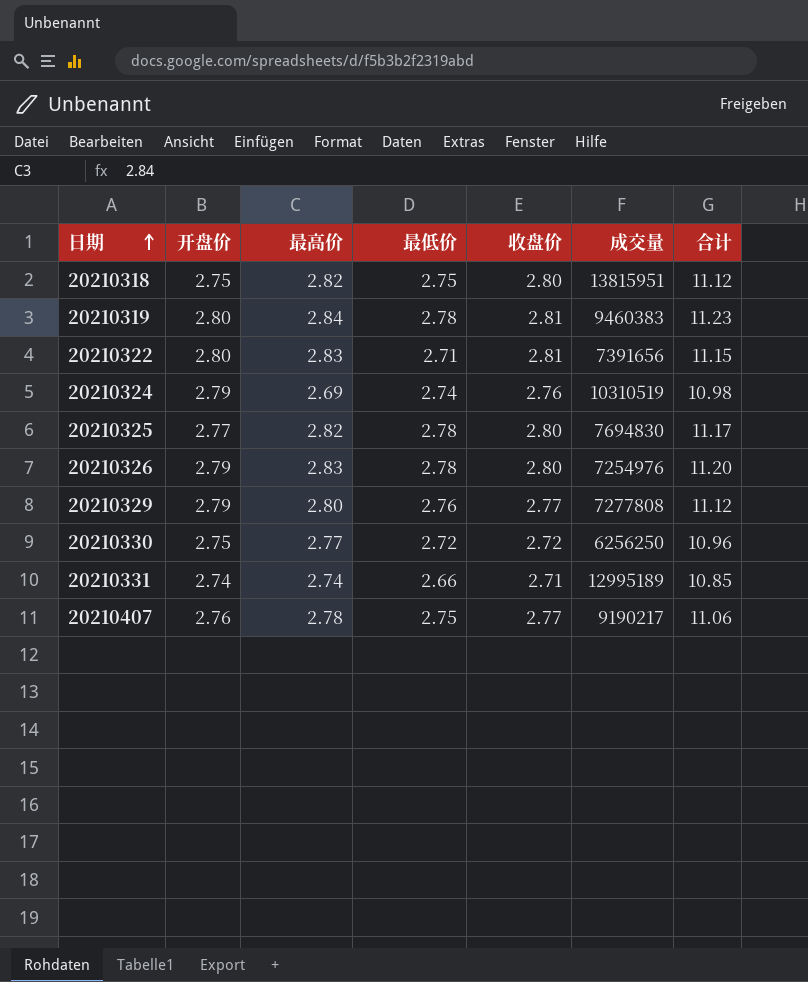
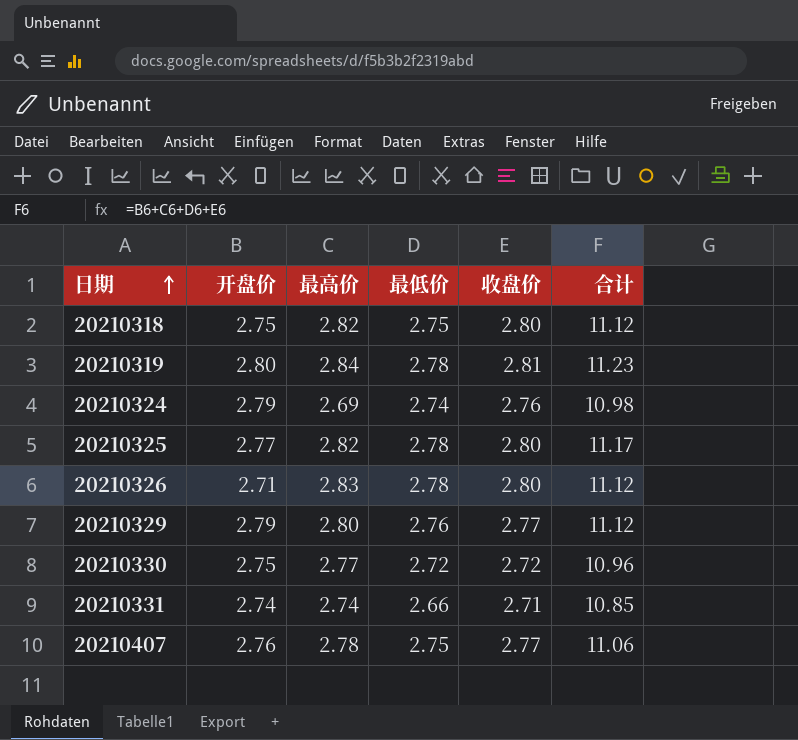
column 成交量 | position: 6 -> none
row 20210322: 2.80 | 2.83 | 2.71 | 2.81 | 7391656 | 11.15 -> none
20210326 | 开盘价: 2.79 -> 2.71
20210326 | 合计: 11.20 -> 11.12

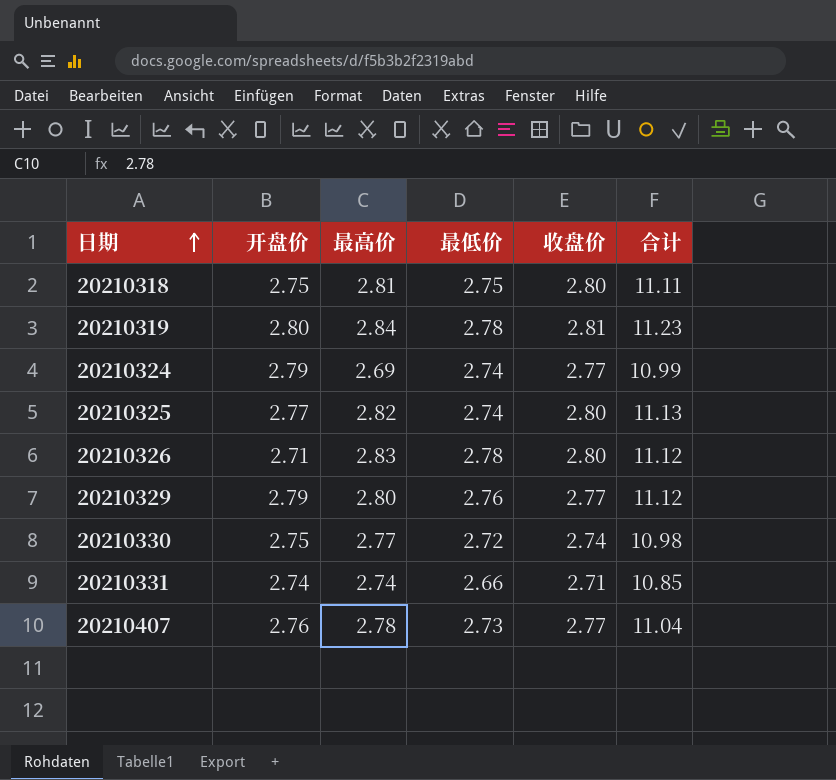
20210318 | 最高价: 2.82 -> 2.81
20210318 | 合计: 11.12 -> 11.11
20210324 | 收盘价: 2.76 -> 2.77
20210324 | 合计: 10.98 -> 10.99
20210325 | 最低价: 2.78 -> 2.74
20210325 | 合计: 11.17 -> 11.13
20210330 | 收盘价: 2.72 -> 2.74
20210330 | 合计: 10.96 -> 10.98
20210407 | 最低价: 2.75 -> 2.73
20210407 | 合计: 11.06 -> 11.04

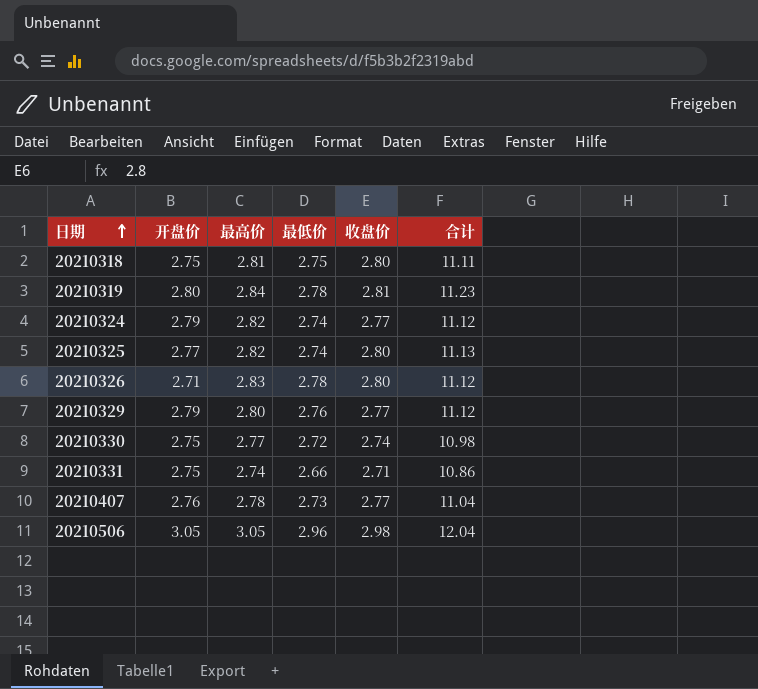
20210324 | 最高价: 2.69 -> 2.82
20210324 | 合计: 10.99 -> 11.12
20210331 | 开盘价: 2.74 -> 2.75
20210331 | 合计: 10.85 -> 10.86
row 20210506: none -> 3.05 | 3.05 | 2.96 | 2.98 | 12.04

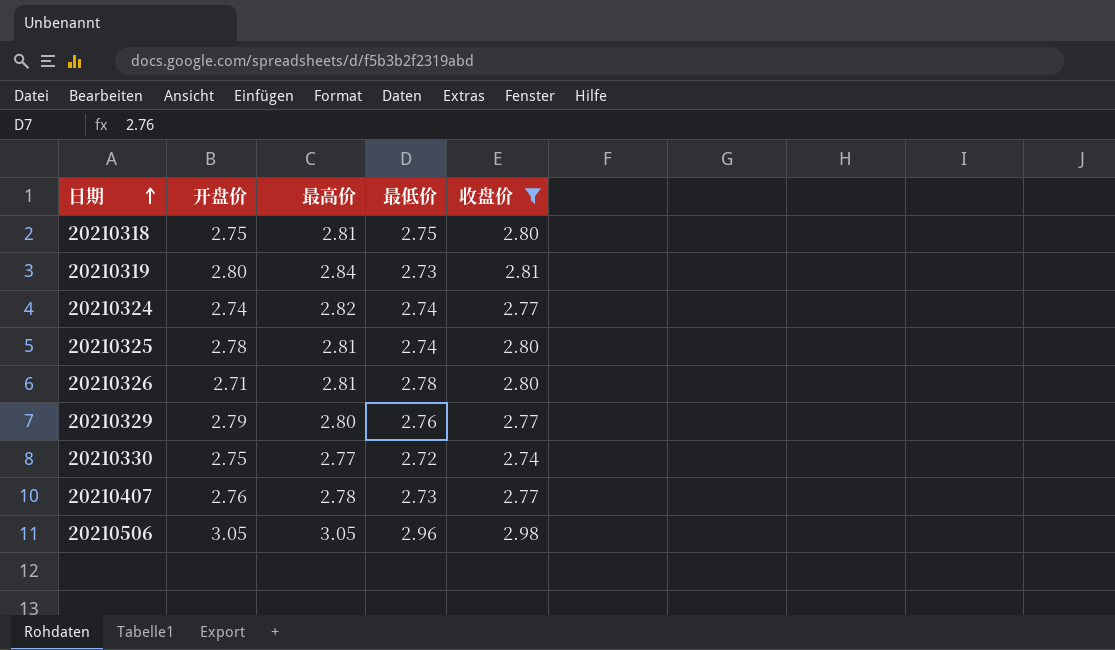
filter: none -> 收盘价 != 2.71
column 合计 | formula: [开盘价] + [最高价] + [最低价] + [收盘价] -> none
20210319 | 最低价: 2.78 -> 2.73
20210324 | 开盘价: 2.79 -> 2.74
20210325 | 开盘价: 2.77 -> 2.78
20210325 | 最高价: 2.82 -> 2.81
20210326 | 最高价: 2.83 -> 2.81

